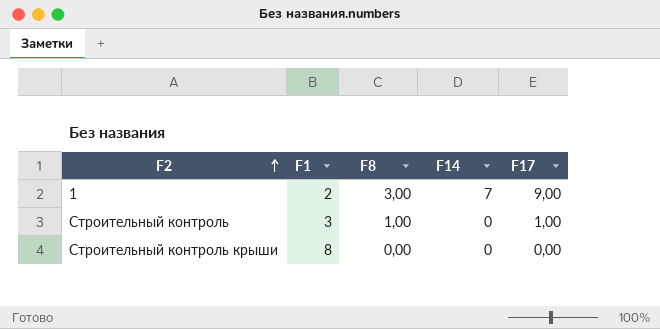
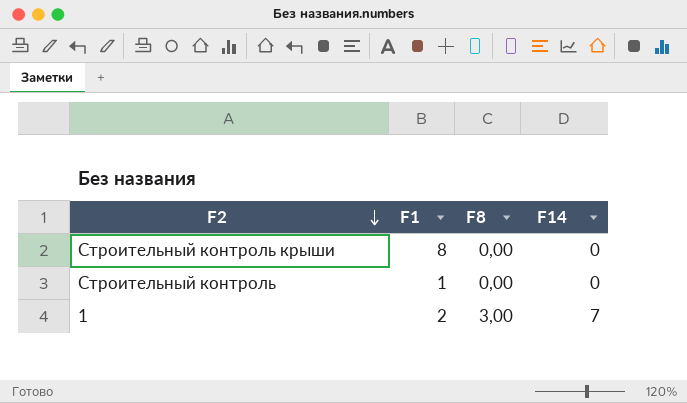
row order: F2 ascending -> F2 descending
column F17 | position: 5 -> none
Строительный контроль | F1: 3 -> 1
Строительный контроль | F8: 1,00 -> 0,00

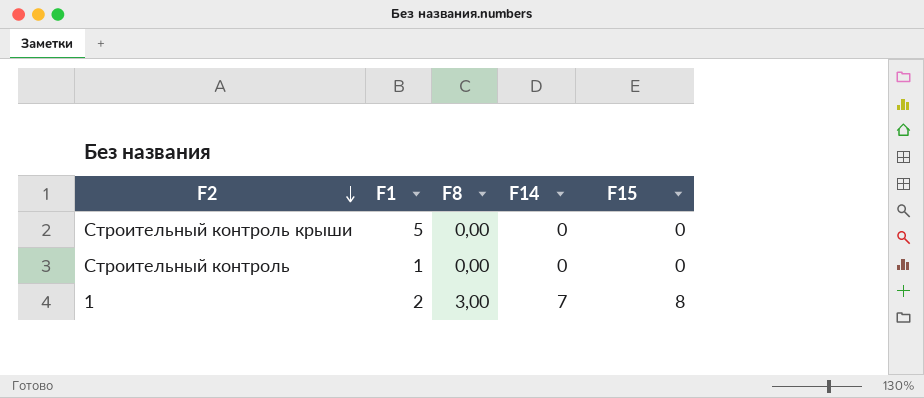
column F15 | position: none -> 5
Строительный контроль крыши | F1: 8 -> 5

